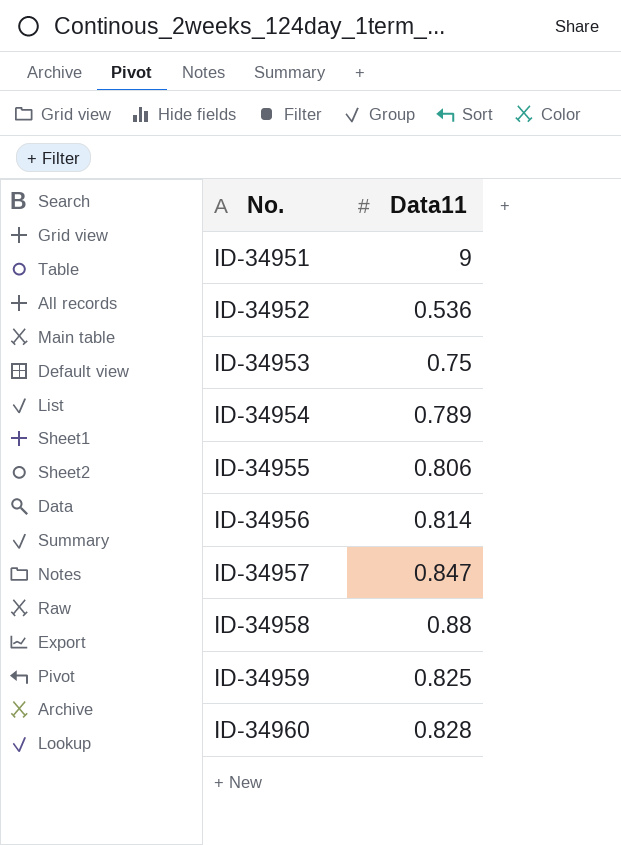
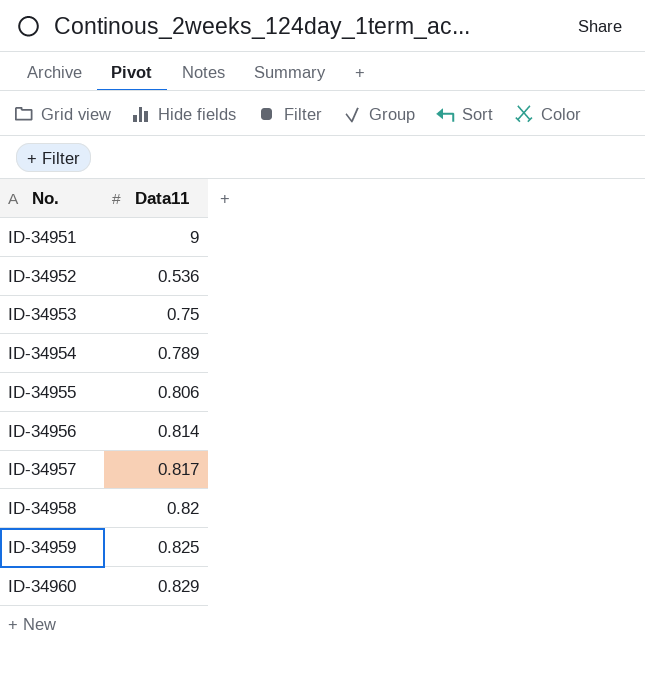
ID-34957 | Data11: 0.847 -> 0.817
ID-34958 | Data11: 0.88 -> 0.82
ID-34960 | Data11: 0.828 -> 0.829

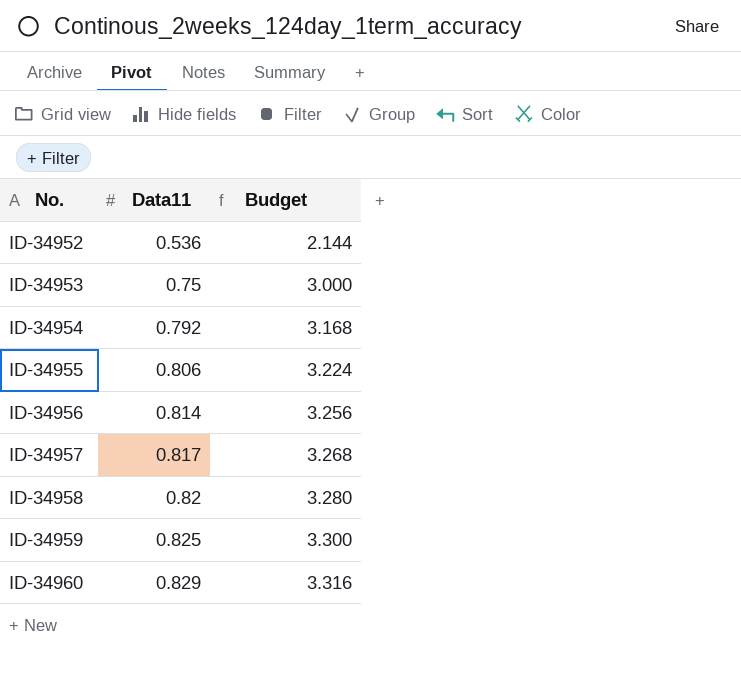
column Budget | formula: none -> [Data11] * 4
row ID-34951: 9 -> none
ID-34954 | Data11: 0.789 -> 0.792

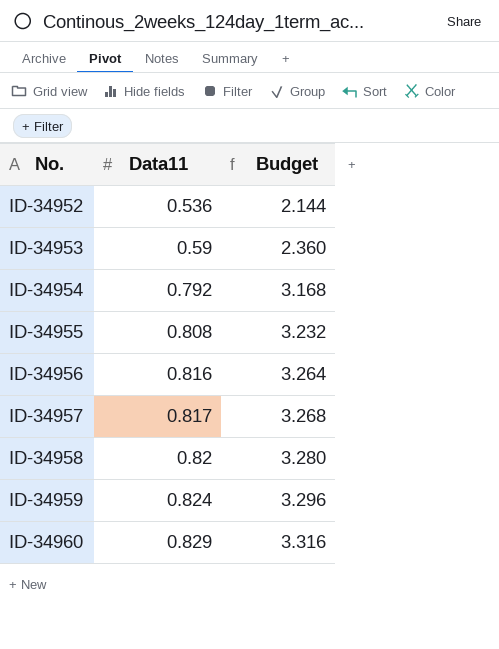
ID-34953 | Data11: 0.75 -> 0.59
ID-34953 | Budget: 3.000 -> 2.360
ID-34955 | Data11: 0.806 -> 0.808
ID-34955 | Budget: 3.224 -> 3.232
ID-34956 | Data11: 0.814 -> 0.816
ID-34956 | Budget: 3.256 -> 3.264
ID-34959 | Data11: 0.825 -> 0.824
ID-34959 | Budget: 3.300 -> 3.296

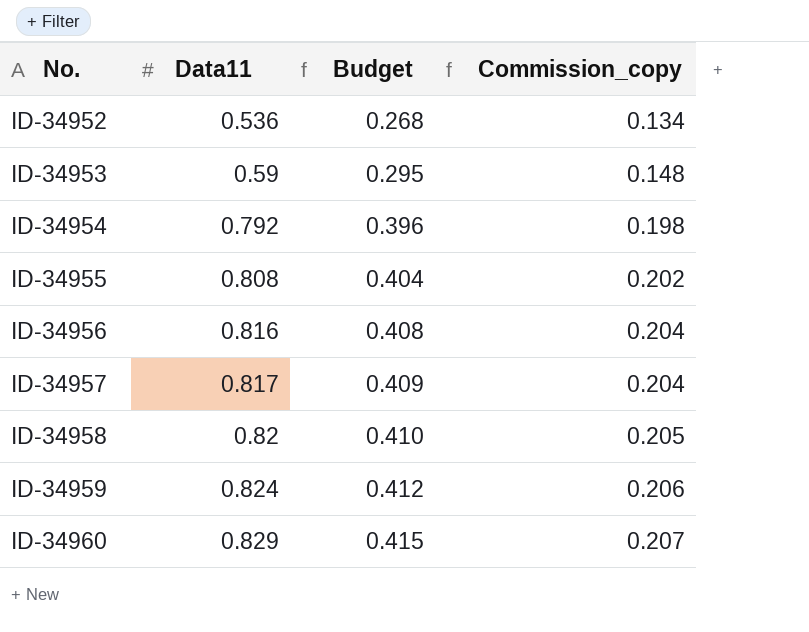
column Budget | formula: [Data11] * 4 -> [Data11] * 0.5
column Commission_copy | formula: none -> [Data11] * 0.25

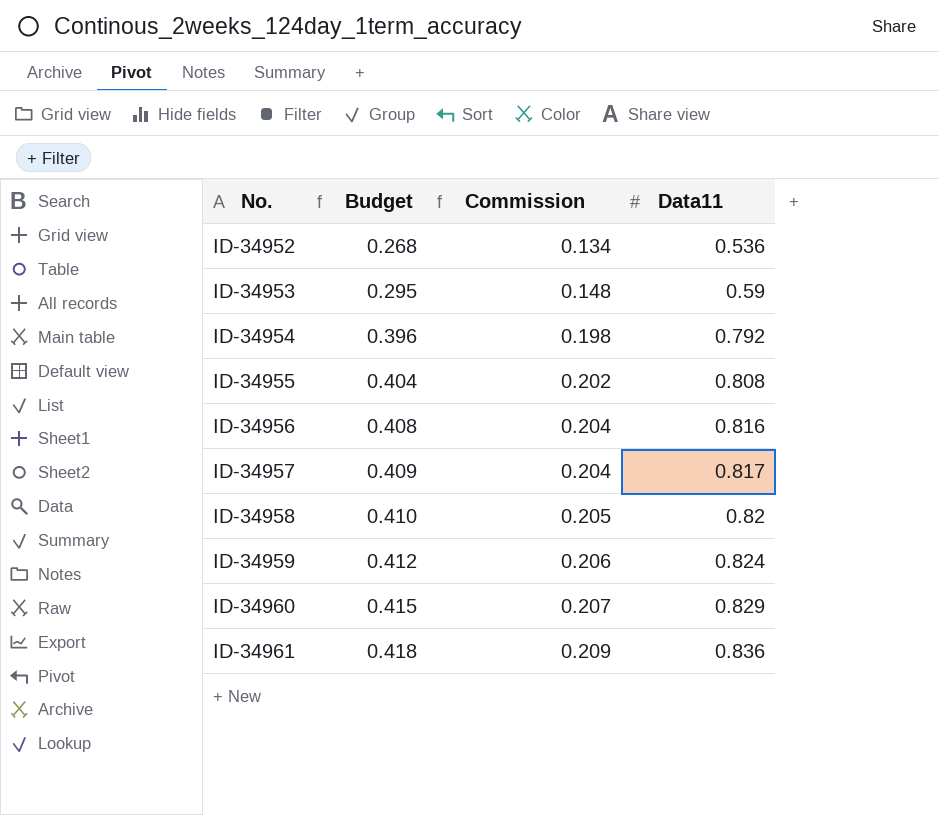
column name: Commission_copy -> Commission
column Data11 | position: 2 -> 4
row ID-34961: none -> 0.418 | 0.209 | 0.836

